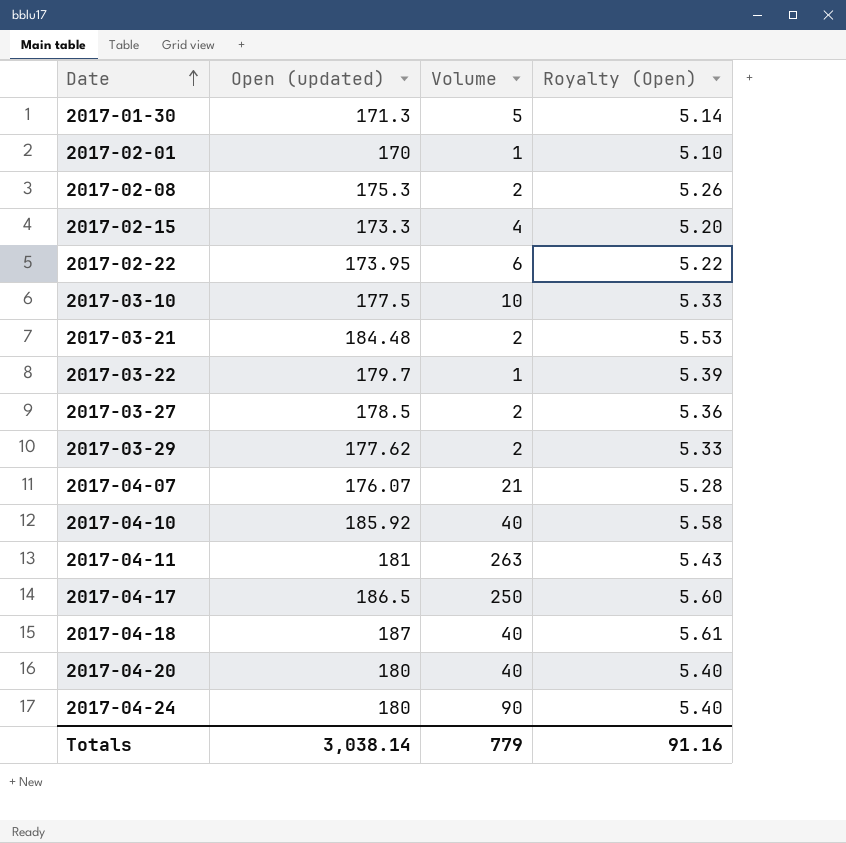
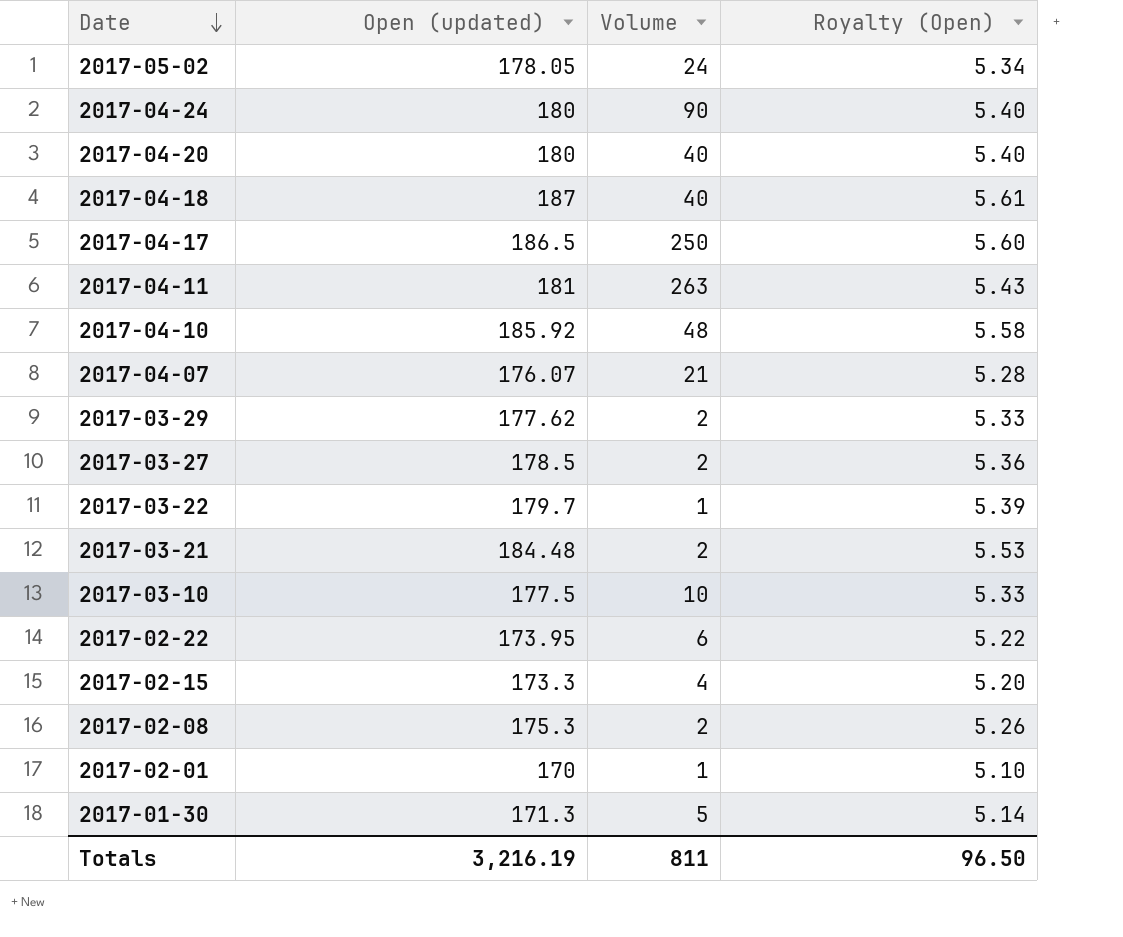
row order: Date ascending -> Date descending
row 2017-05-02: none -> 178.05 | 24 | 5.34
2017-04-10 | Volume: 40 -> 48
Totals | Open (updated): 3,038.14 -> 3,216.19
Totals | Volume: 779 -> 811
Totals | Royalty (Open): 91.16 -> 96.50

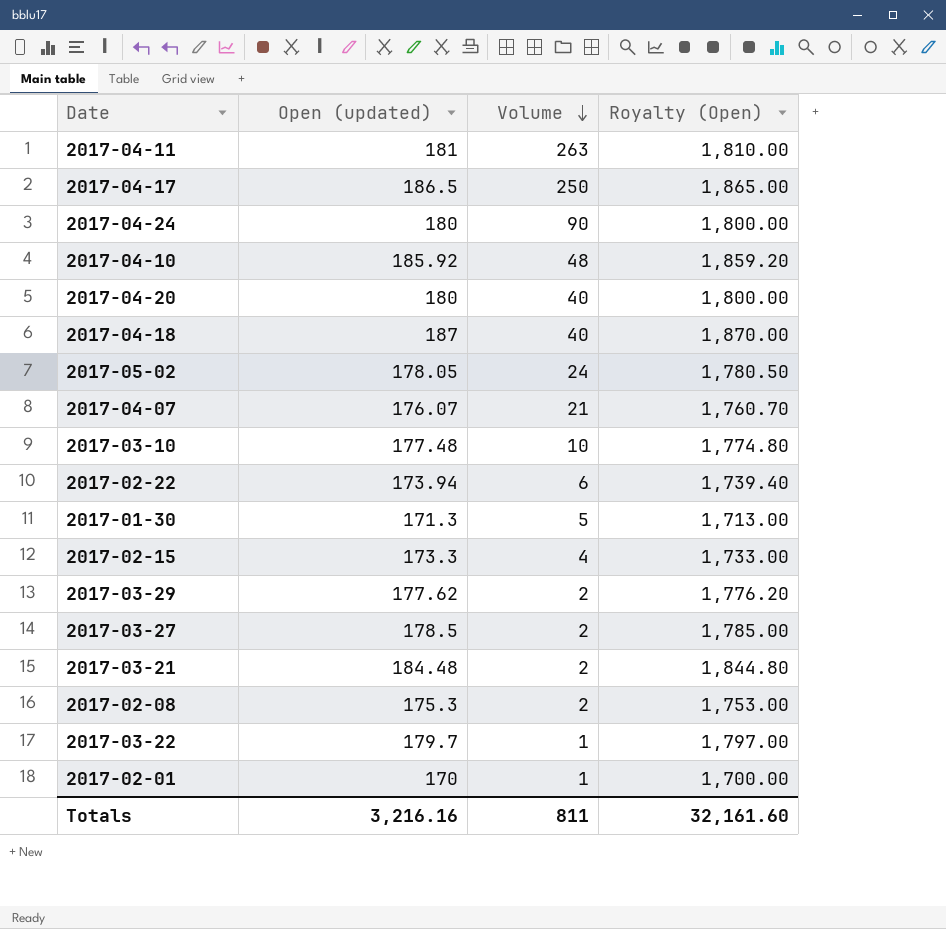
row order: Date descending -> Volume descending
column Royalty (Open) | formula: [Open (updated)] * 0.03 -> [Open (updated)] * 10
2017-03-10 | Open (updated): 177.5 -> 177.48
2017-02-22 | Open (updated): 173.95 -> 173.94
Totals | Open (updated): 3,216.19 -> 3,216.16
Totals | Royalty (Open): 96.50 -> 32,161.60

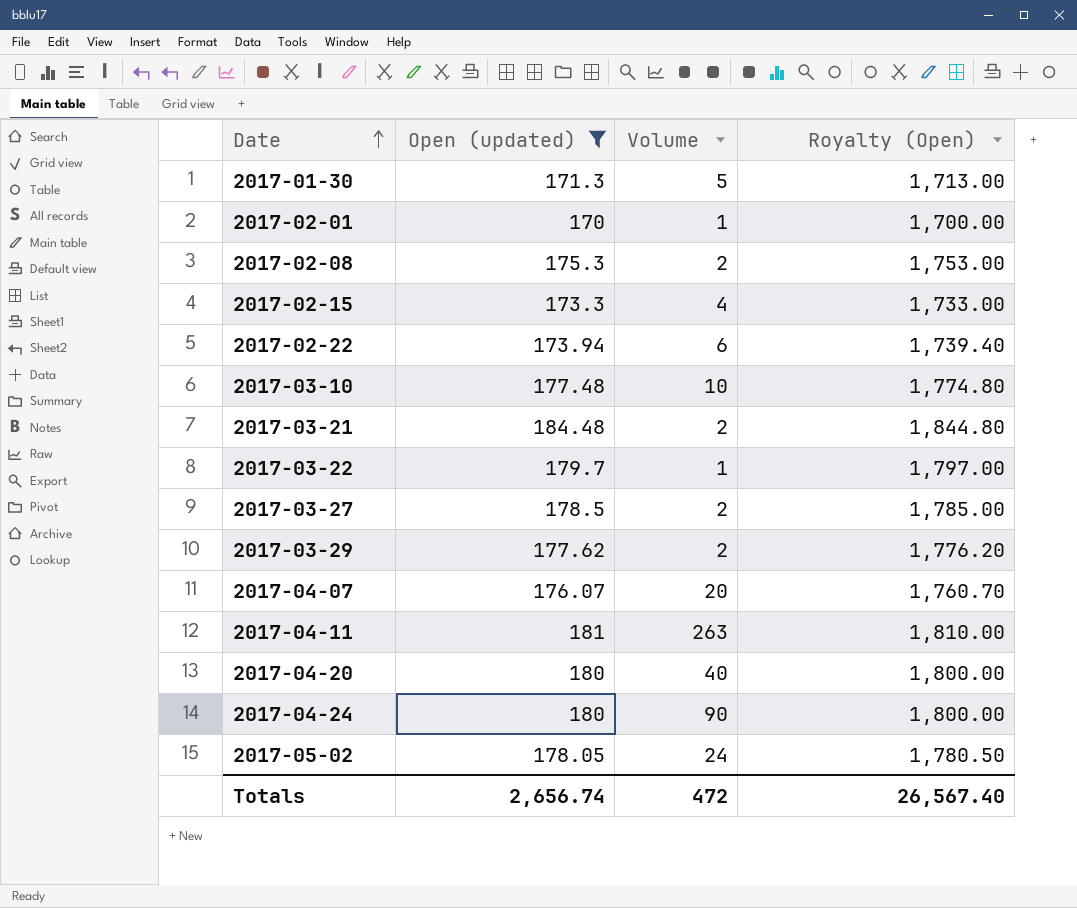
filter: none -> Open (updated) <= 184.48
row order: Volume descending -> Date ascending
2017-04-07 | Volume: 21 -> 20
Totals | Open (updated): 3,216.16 -> 2,656.74
Totals | Volume: 811 -> 472
Totals | Royalty (Open): 32,161.60 -> 26,567.40

